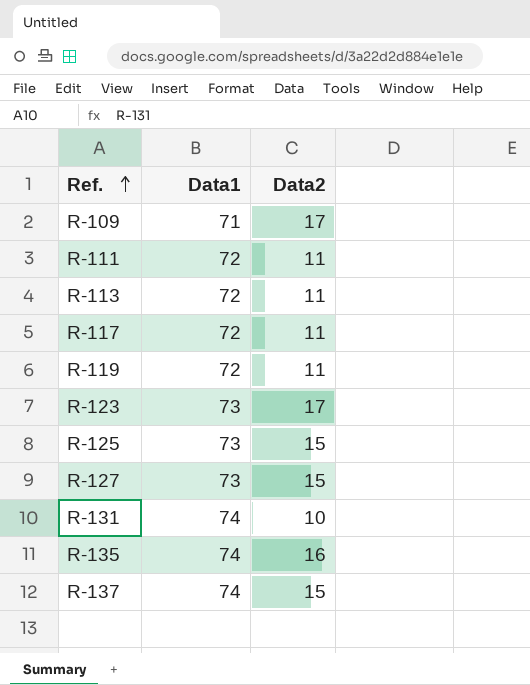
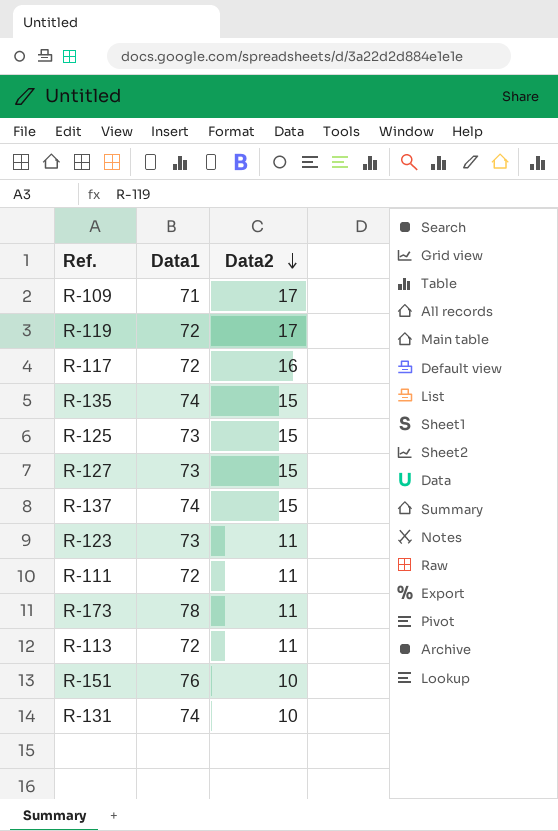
row order: Ref. ascending -> Data2 descending
R-119 | Data2: 11 -> 17
R-117 | Data2: 11 -> 16
R-135 | Data2: 16 -> 15
R-123 | Data2: 17 -> 11
row R-173: none -> 78 | 11
row R-151: none -> 76 | 10

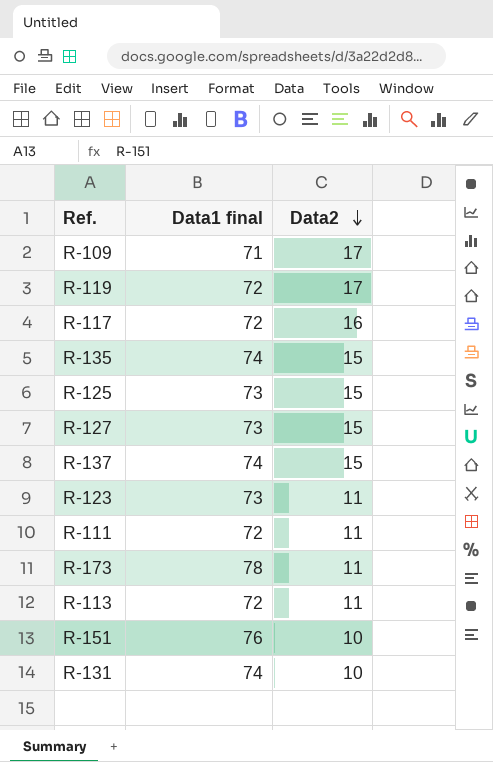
column name: Data1 -> Data1 final

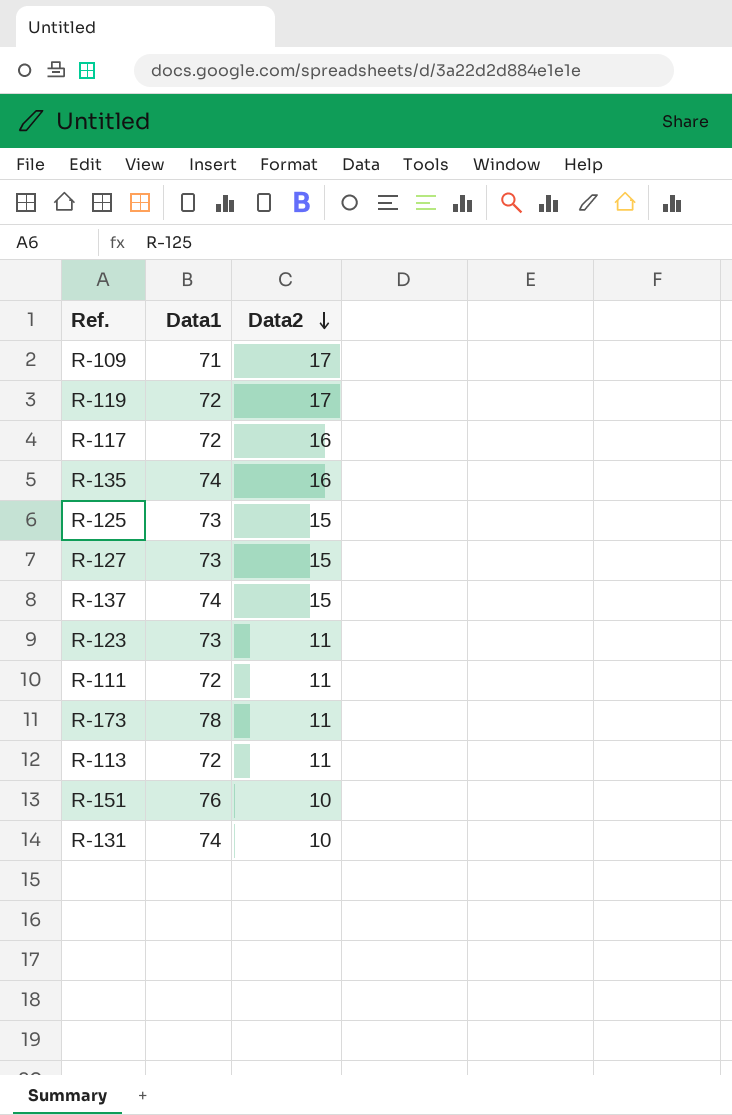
column name: Data1 final -> Data1
R-135 | Data2: 15 -> 16

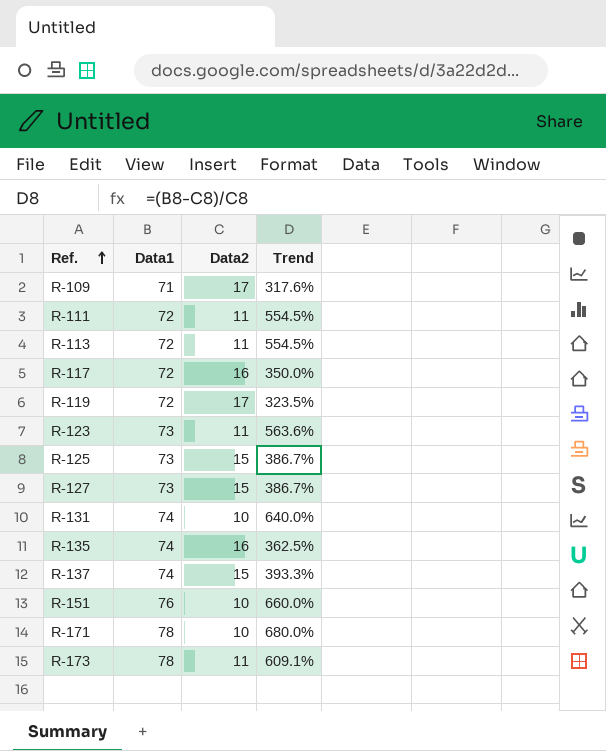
row order: Data2 descending -> Ref. ascending
column Trend | formula: none -> ([Data1] - [Data2]) / [Data2]
row R-171: none -> 78 | 10 | 680.0%

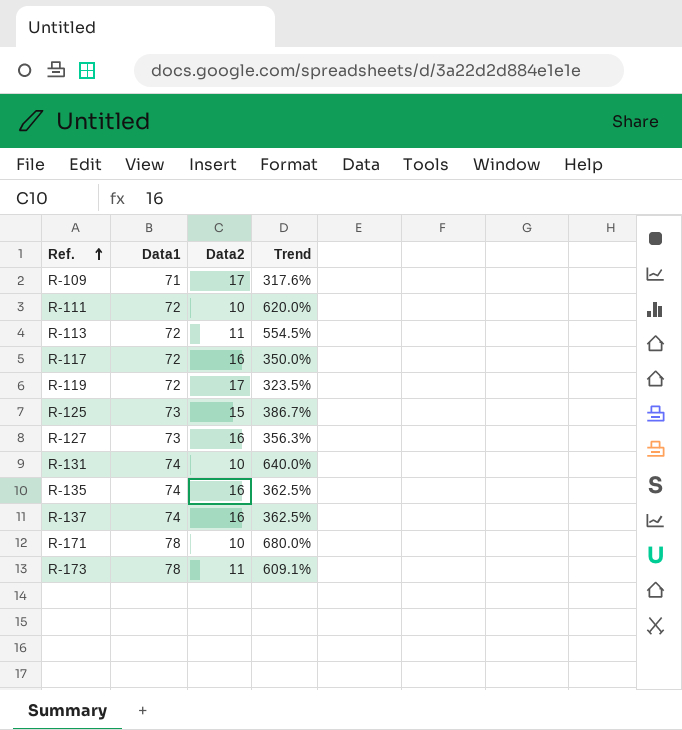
row R-123: 73 | 11 | 563.6% -> none
row R-151: 76 | 10 | 660.0% -> none
R-111 | Data2: 11 -> 10
R-111 | Trend: 554.5% -> 620.0%
R-127 | Data2: 15 -> 16
R-127 | Trend: 386.7% -> 356.3%
R-137 | Data2: 15 -> 16
R-137 | Trend: 393.3% -> 362.5%

